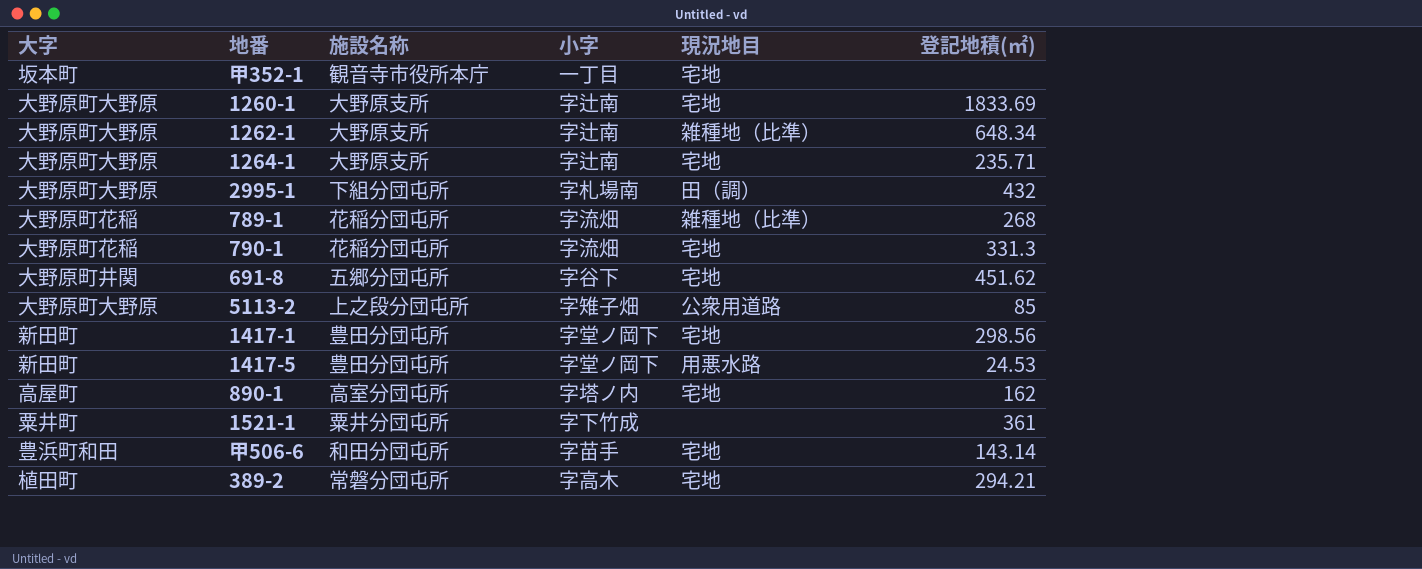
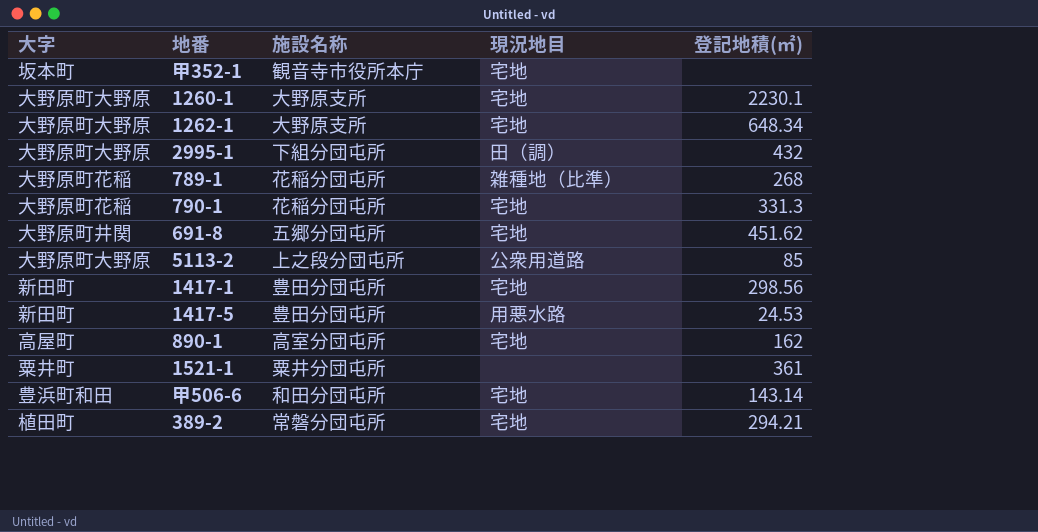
column 小字 | position: 4 -> none
row 1264-1: 大野原町大野原 | 大野原支所 | 字辻南 | 宅地 | 235.71 -> none
1260-1 | 登記地積(㎡): 1833.69 -> 2230.1
1262-1 | 現況地目: 雑種地（比準） -> 宅地

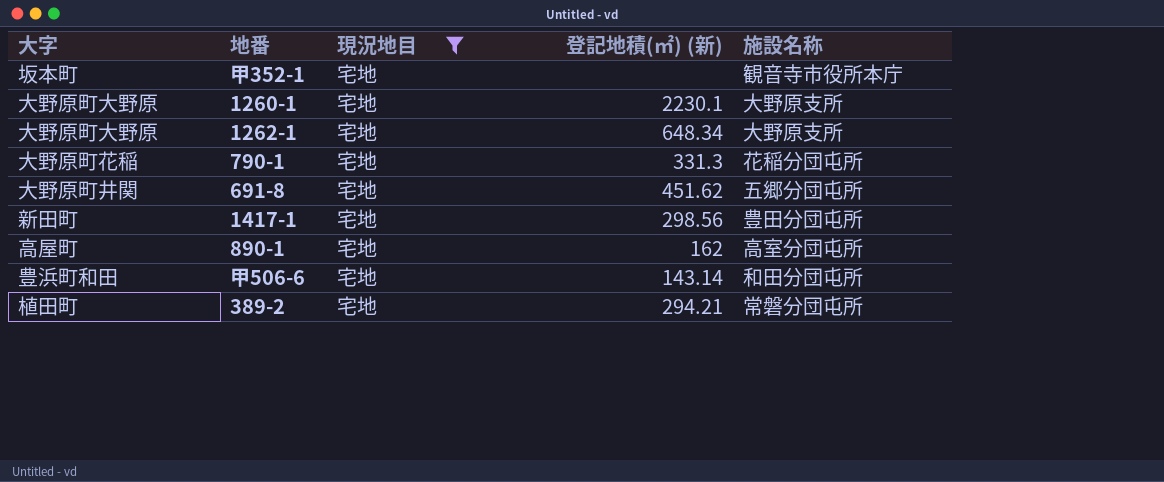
filter: none -> 現況地目 = 宅地
column name: 登記地積(㎡) -> 登記地積(㎡) (新)
column 施設名称 | position: 3 -> 5

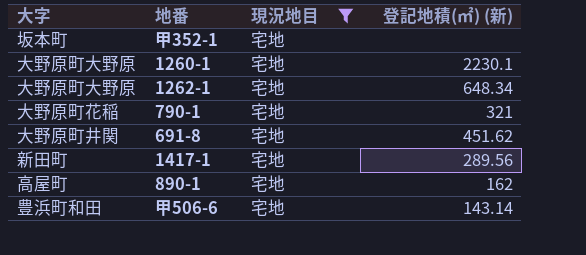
column 施設名称 | position: 5 -> none
row 389-2: 植田町 | 宅地 | 294.21 | 常磐分団屯所 -> none
790-1 | 登記地積(㎡) (新): 331.3 -> 321
1417-1 | 登記地積(㎡) (新): 298.56 -> 289.56

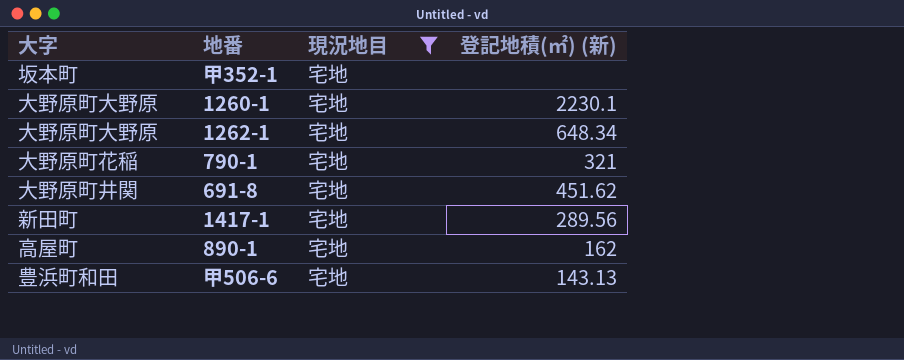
甲506-6 | 登記地積(㎡) (新): 143.14 -> 143.13

